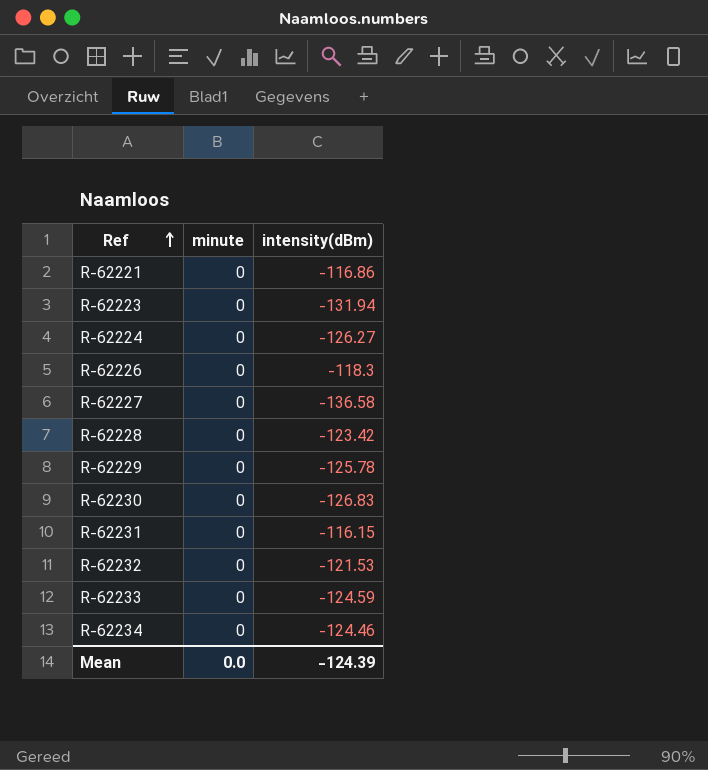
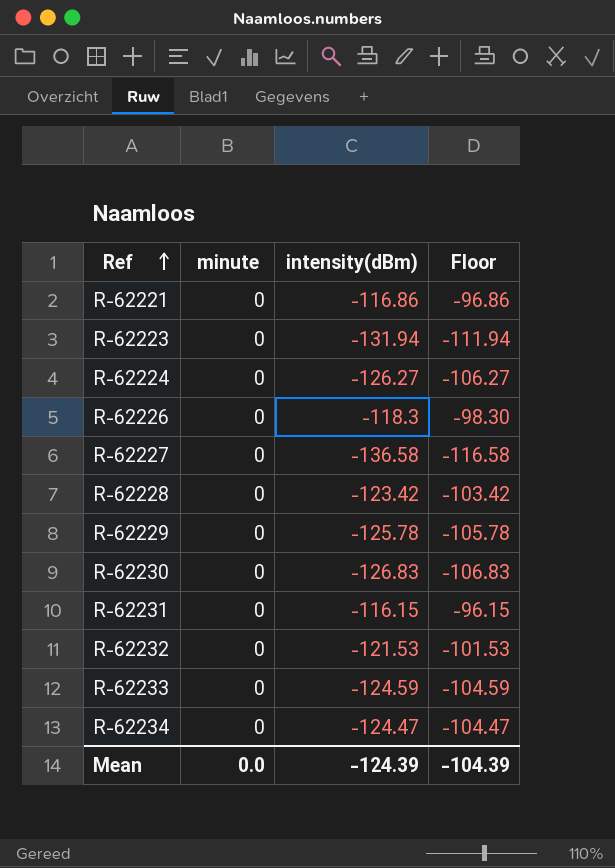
column Floor | formula: none -> [intensity(dBm)] + 20
R-62234 | intensity(dBm): -124.46 -> -124.47

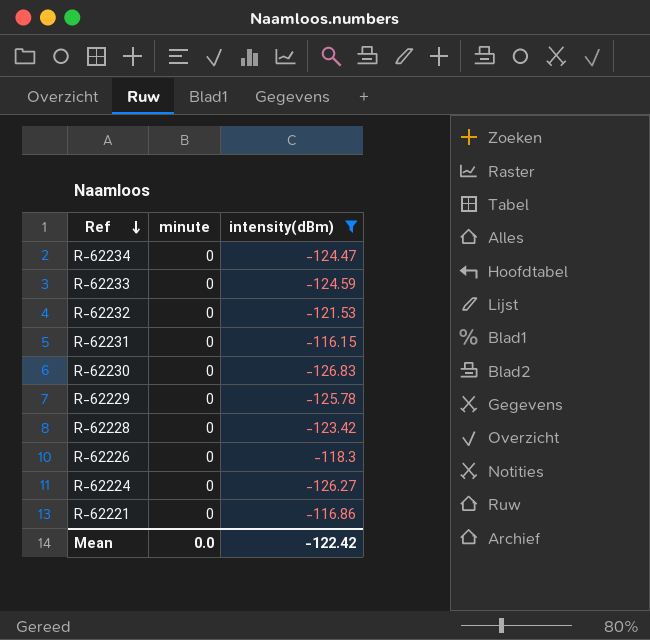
filter: none -> intensity(dBm) >= -126.83
row order: Ref ascending -> Ref descending
column Floor | formula: [intensity(dBm)] + 20 -> none
Mean | intensity(dBm): -124.39 -> -122.42

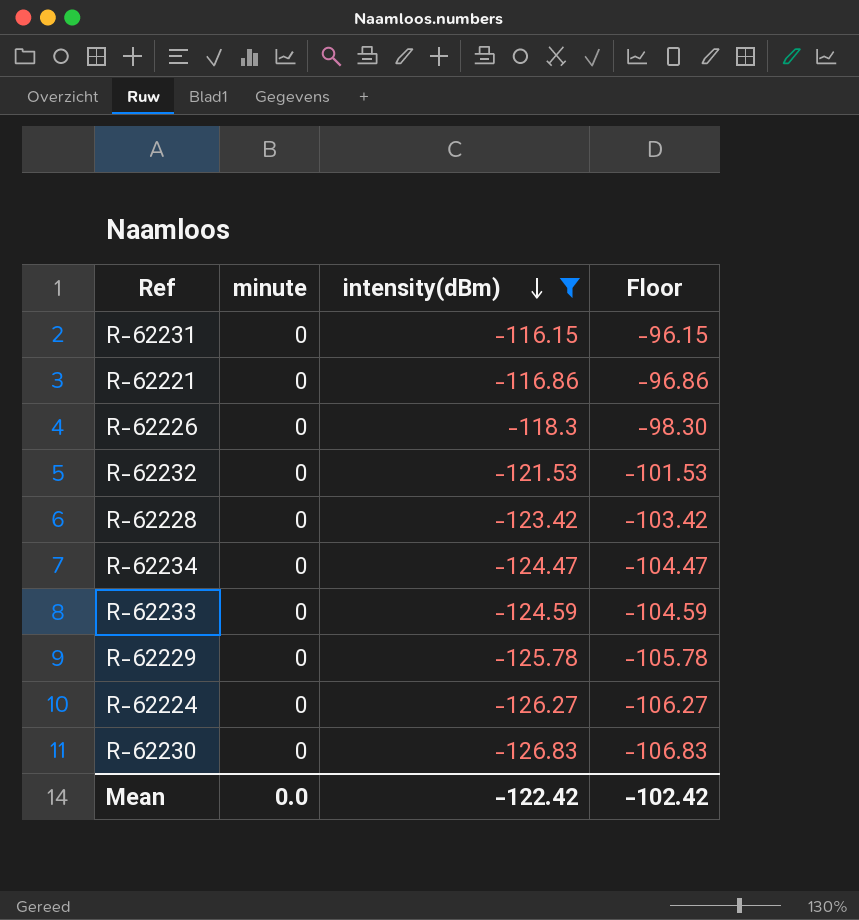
row order: Ref descending -> intensity(dBm) descending
column Floor | formula: none -> [intensity(dBm)] + 20

